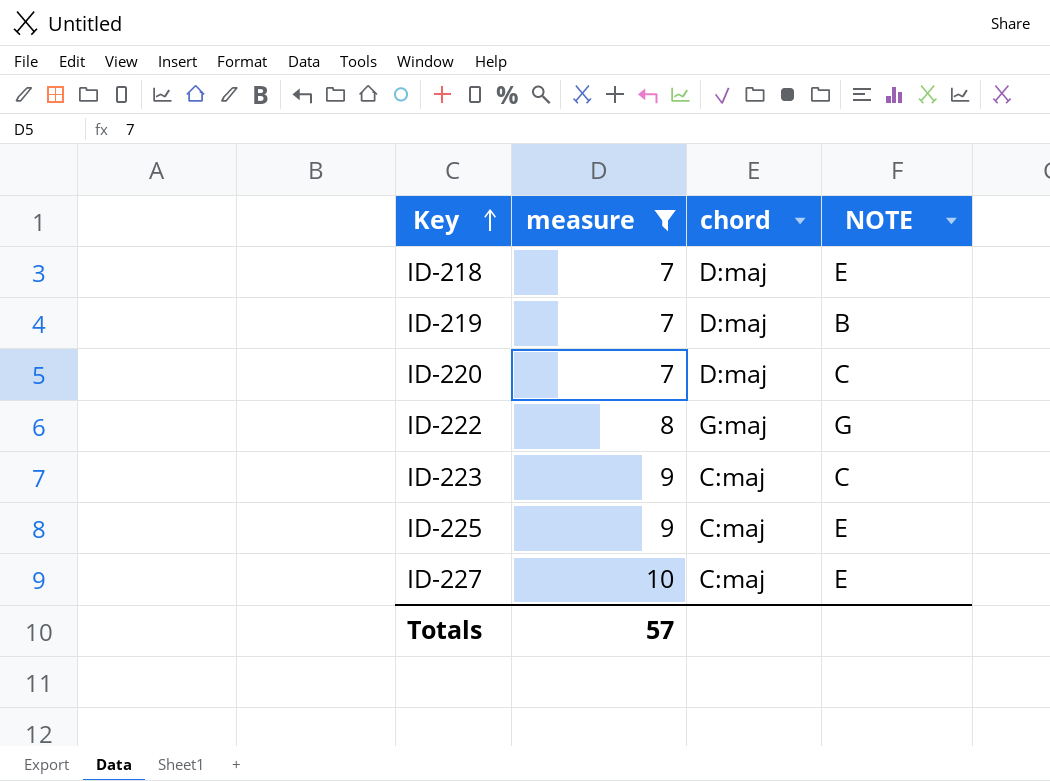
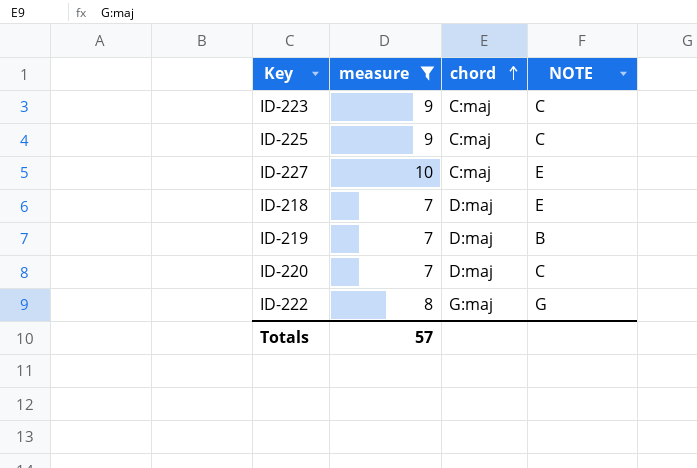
row order: Key ascending -> chord ascending
ID-225 | NOTE: E -> C

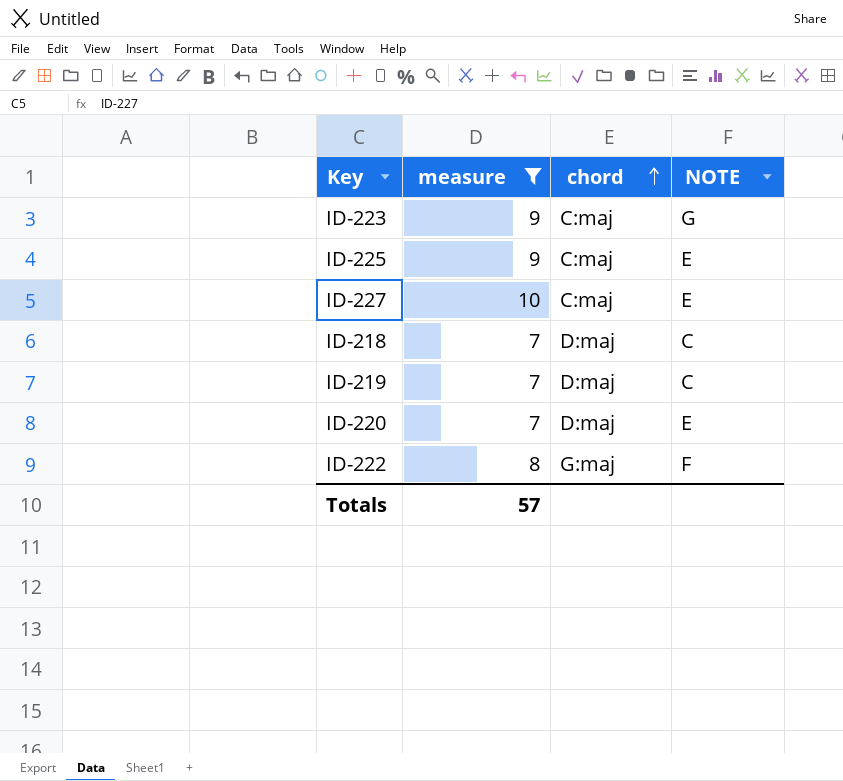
ID-223 | NOTE: C -> G
ID-225 | NOTE: C -> E
ID-218 | NOTE: E -> C
ID-219 | NOTE: B -> C
ID-220 | NOTE: C -> E
ID-222 | NOTE: G -> F

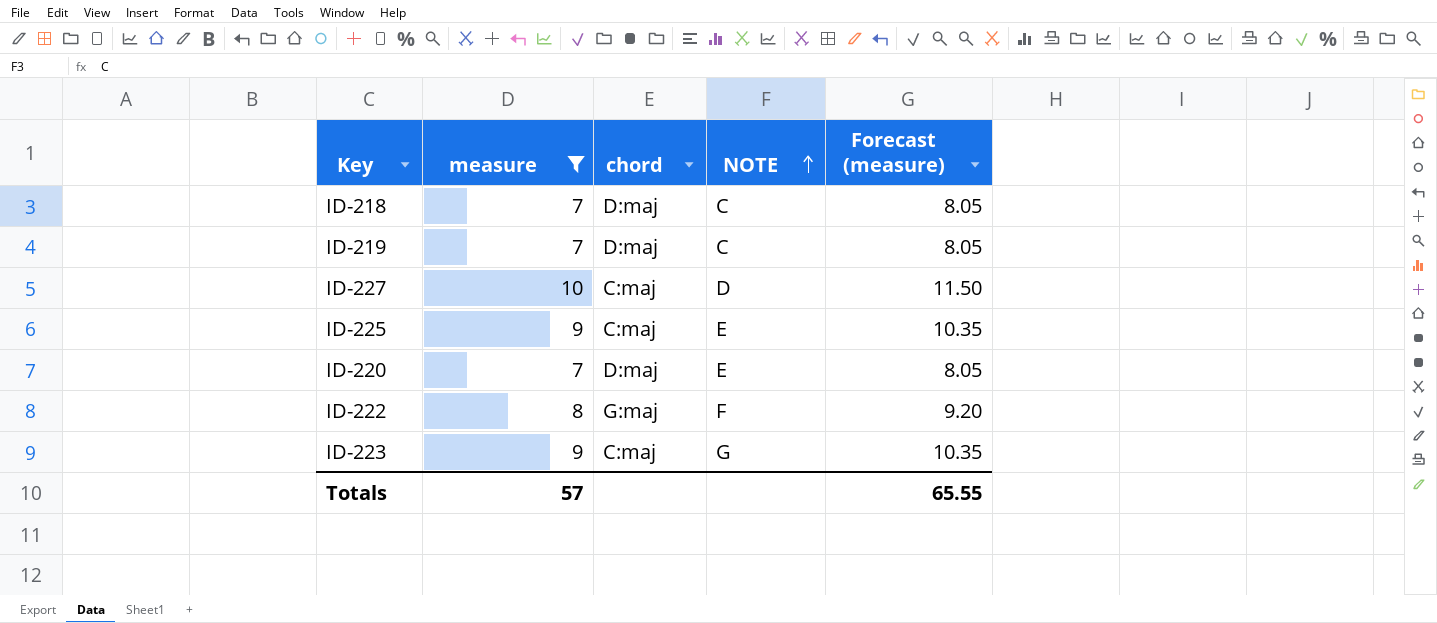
row order: chord ascending -> NOTE ascending
column Forecast (measure) | formula: none -> [measure] * 1.15
ID-227 | NOTE: E -> D

